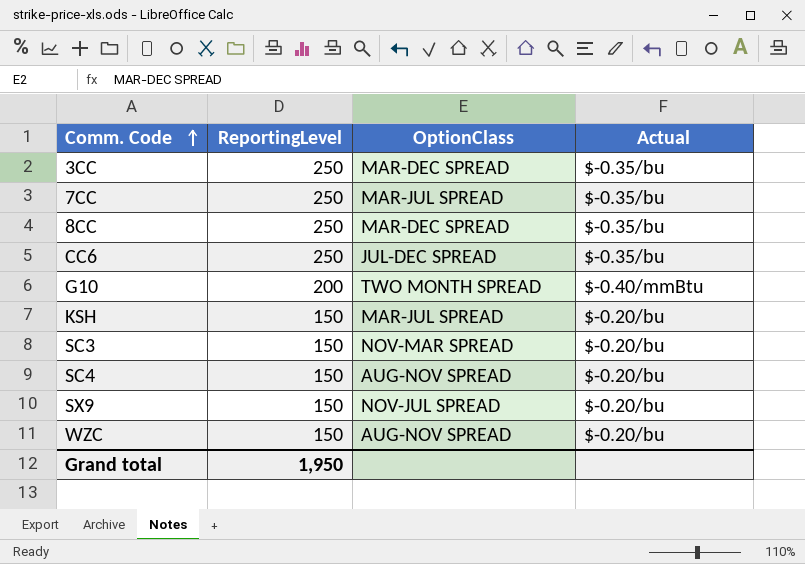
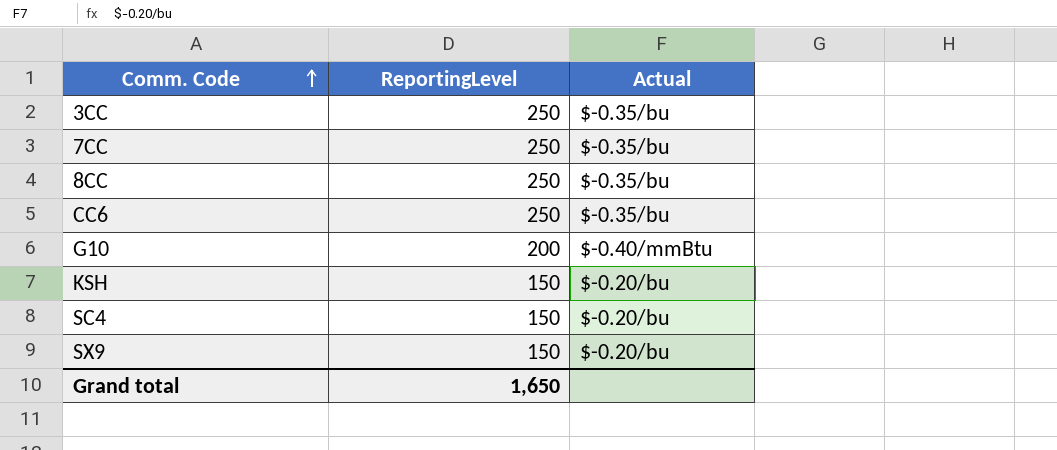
column OptionClass | position: 3 -> none
row SC3: 150 | NOV-MAR SPREAD | $-0.20/bu -> none
row WZC: 150 | AUG-NOV SPREAD | $-0.20/bu -> none
Grand total | ReportingLevel: 1,950 -> 1,650

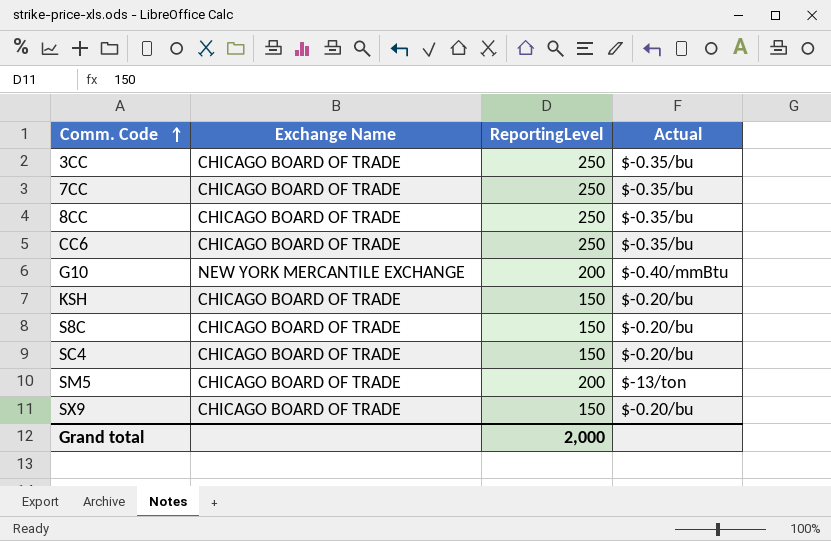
column Exchange Name | position: none -> 2
row S8C: none -> CHICAGO BOARD OF TRADE | 150 | $-0.20/bu
row SM5: none -> CHICAGO BOARD OF TRADE | 200 | $-13/ton
Grand total | ReportingLevel: 1,650 -> 2,000

